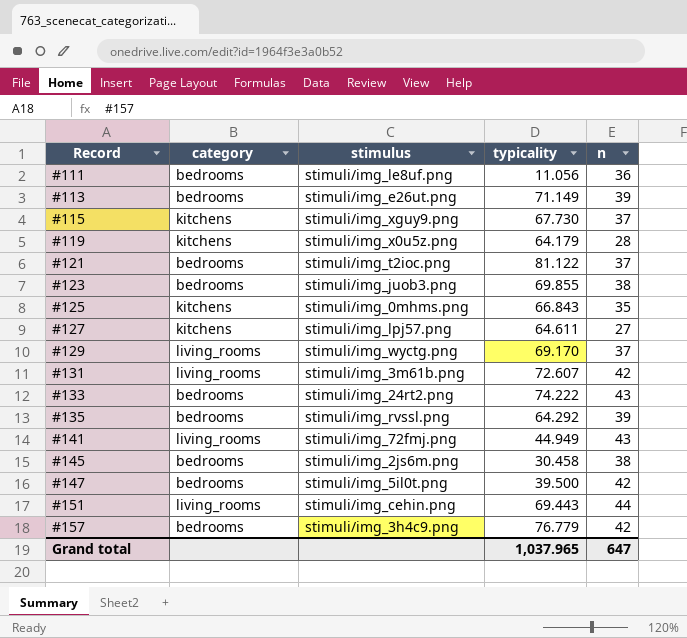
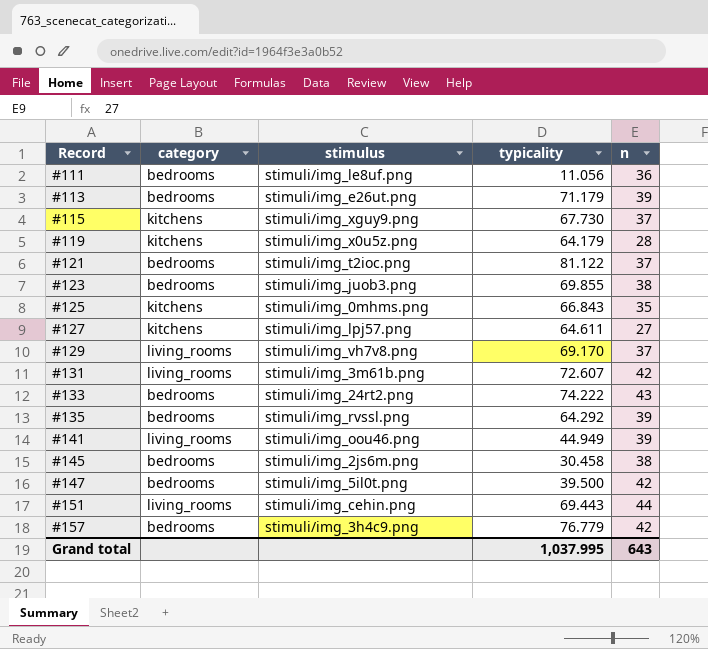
#113 | typicality: 71.149 -> 71.179
#129 | stimulus: stimuli/img_wyctg.png -> stimuli/img_vh7v8.png
#141 | stimulus: stimuli/img_72fmj.png -> stimuli/img_oou46.png
#141 | n: 43 -> 39
Grand total | typicality: 1,037.965 -> 1,037.995
Grand total | n: 647 -> 643

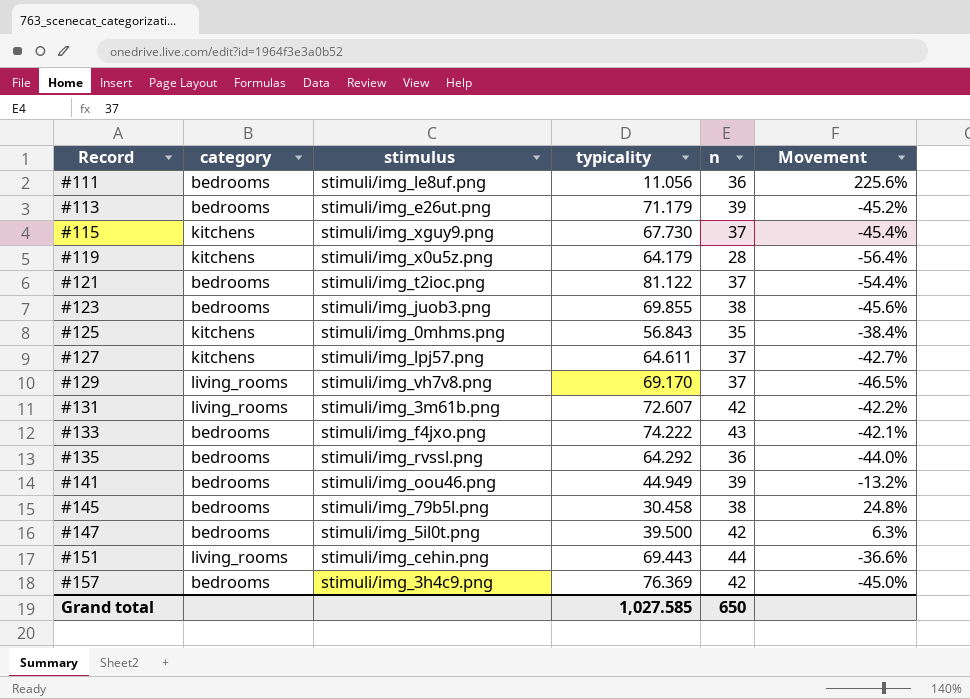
column Movement | formula: none -> ([n] - [typicality]) / [typicality]
#125 | typicality: 66.843 -> 56.843
#127 | n: 27 -> 37
#133 | stimulus: stimuli/img_24rt2.png -> stimuli/img_f4jxo.png
#135 | n: 39 -> 36
#141 | category: living_rooms -> bedrooms
#145 | stimulus: stimuli/img_2js6m.png -> stimuli/img_79b5l.png
#157 | typicality: 76.779 -> 76.369
Grand total | typicality: 1,037.995 -> 1,027.585
Grand total | n: 643 -> 650

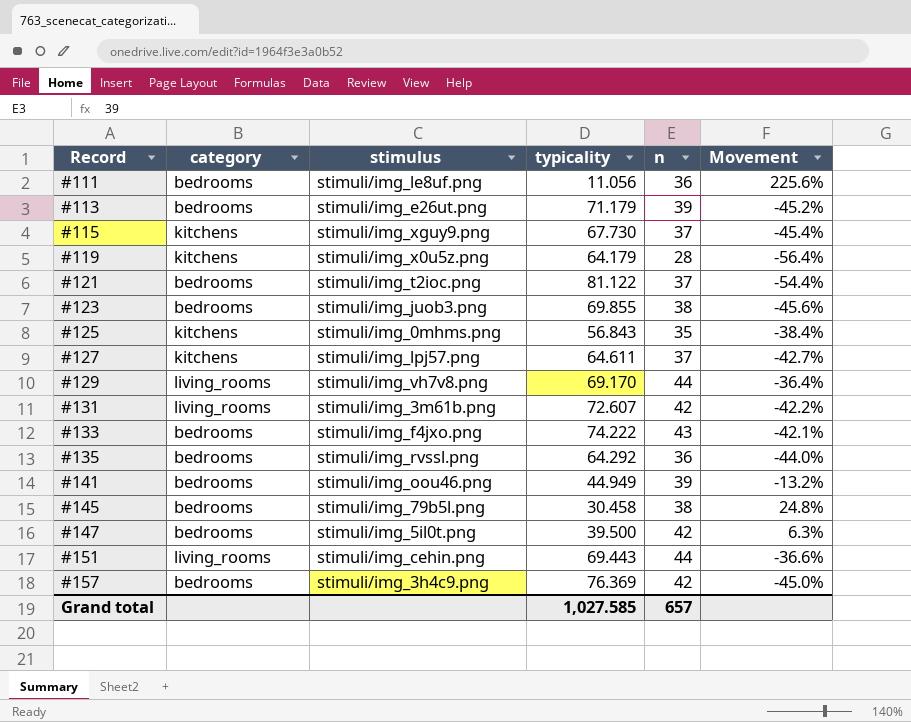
#129 | n: 37 -> 44
#129 | Movement: -46.5% -> -36.4%
Grand total | n: 650 -> 657

